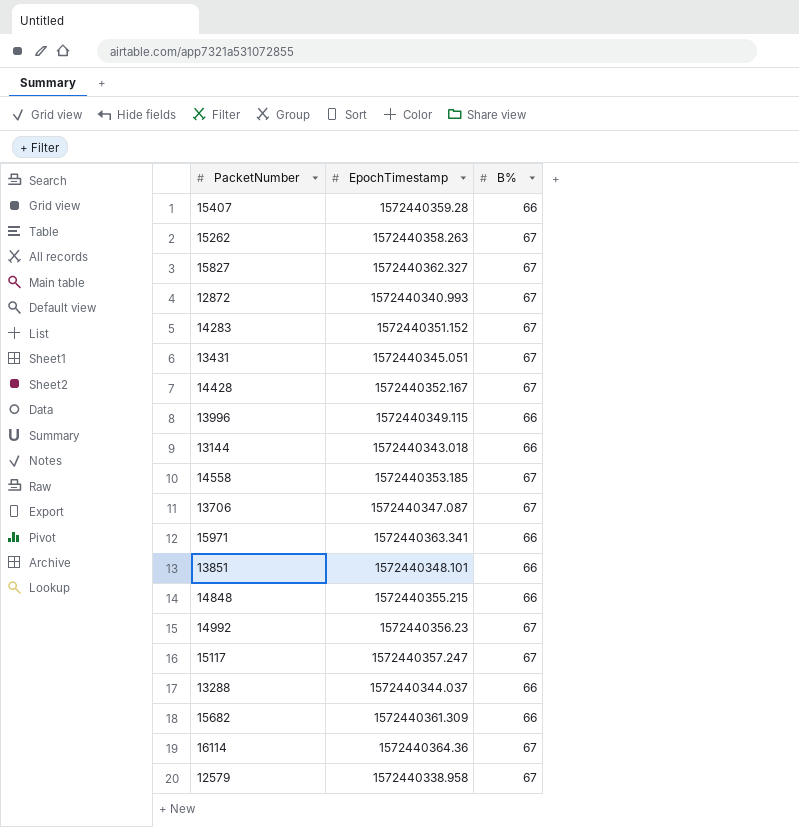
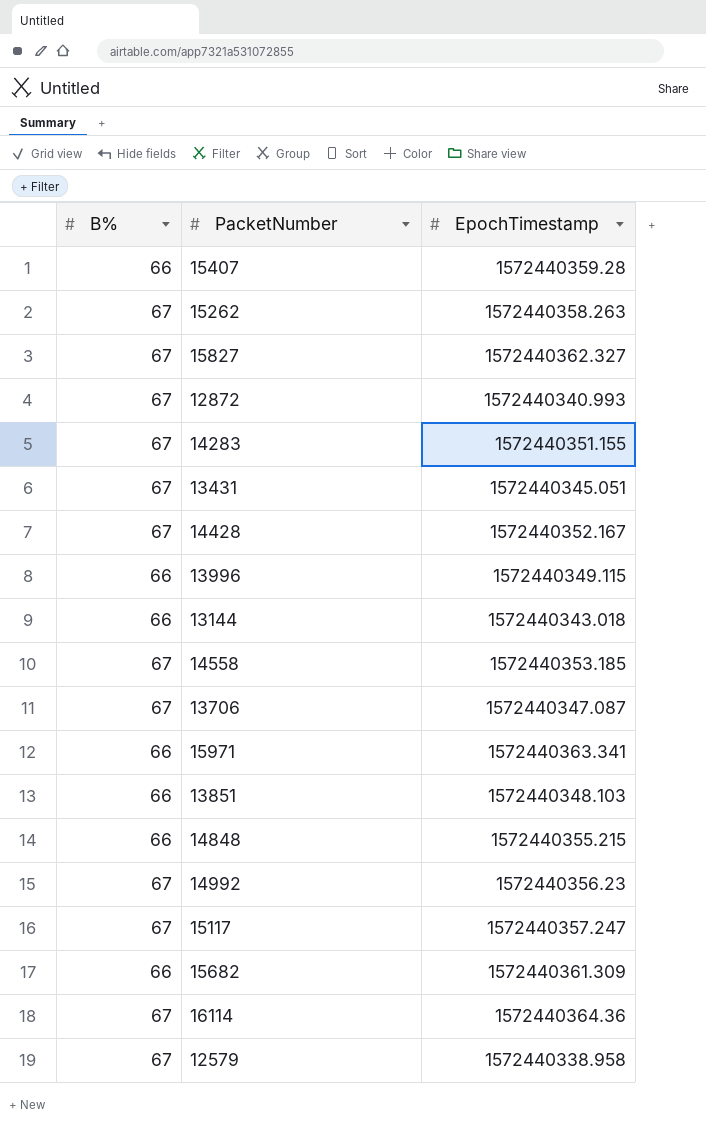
column B% | position: 3 -> 1
row 13288: 1572440344.037 | 66 -> none
14283 | EpochTimestamp: 1572440351.152 -> 1572440351.155
13851 | EpochTimestamp: 1572440348.101 -> 1572440348.103

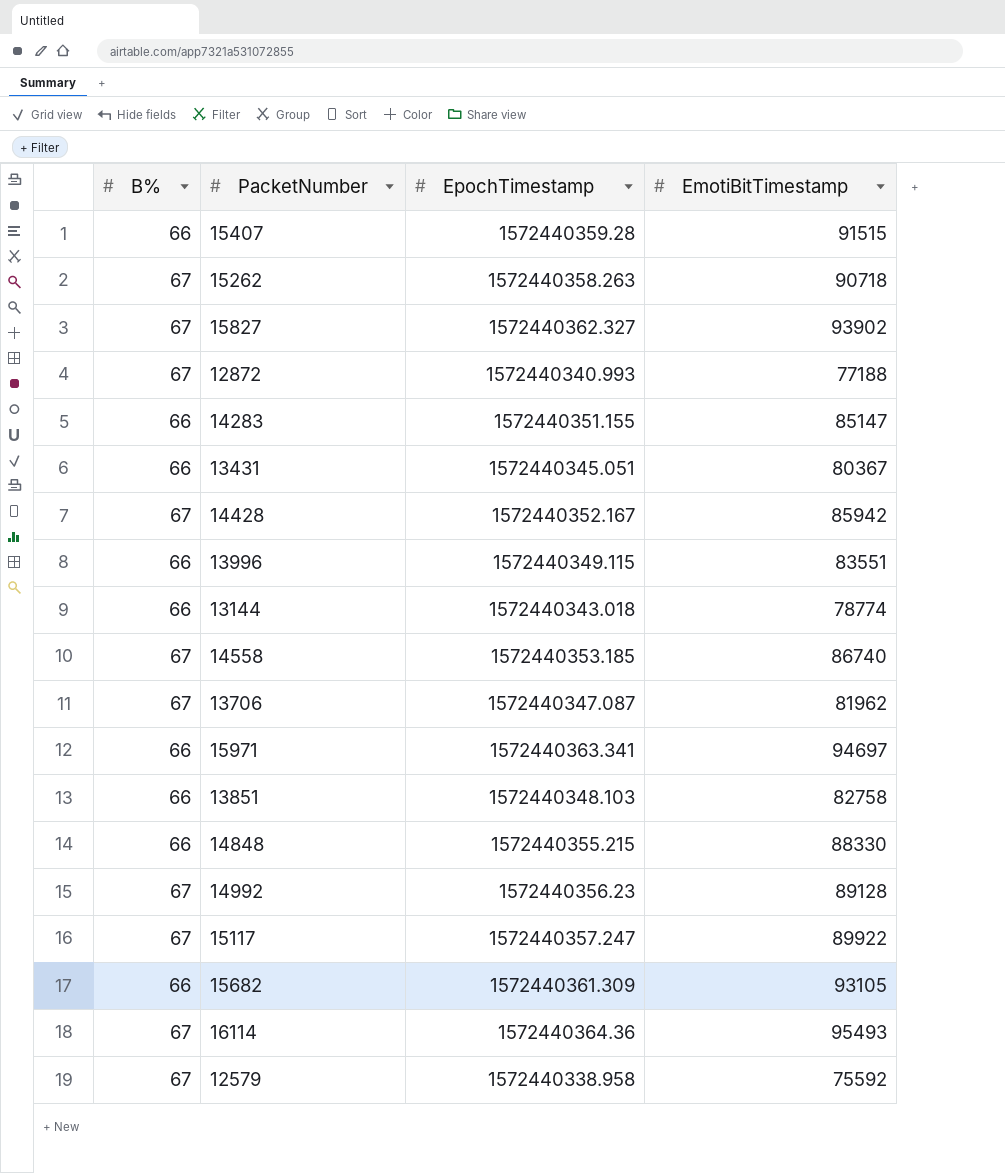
column EmotiBitTimestamp | position: none -> 4
14283 | B%: 67 -> 66
13431 | B%: 67 -> 66

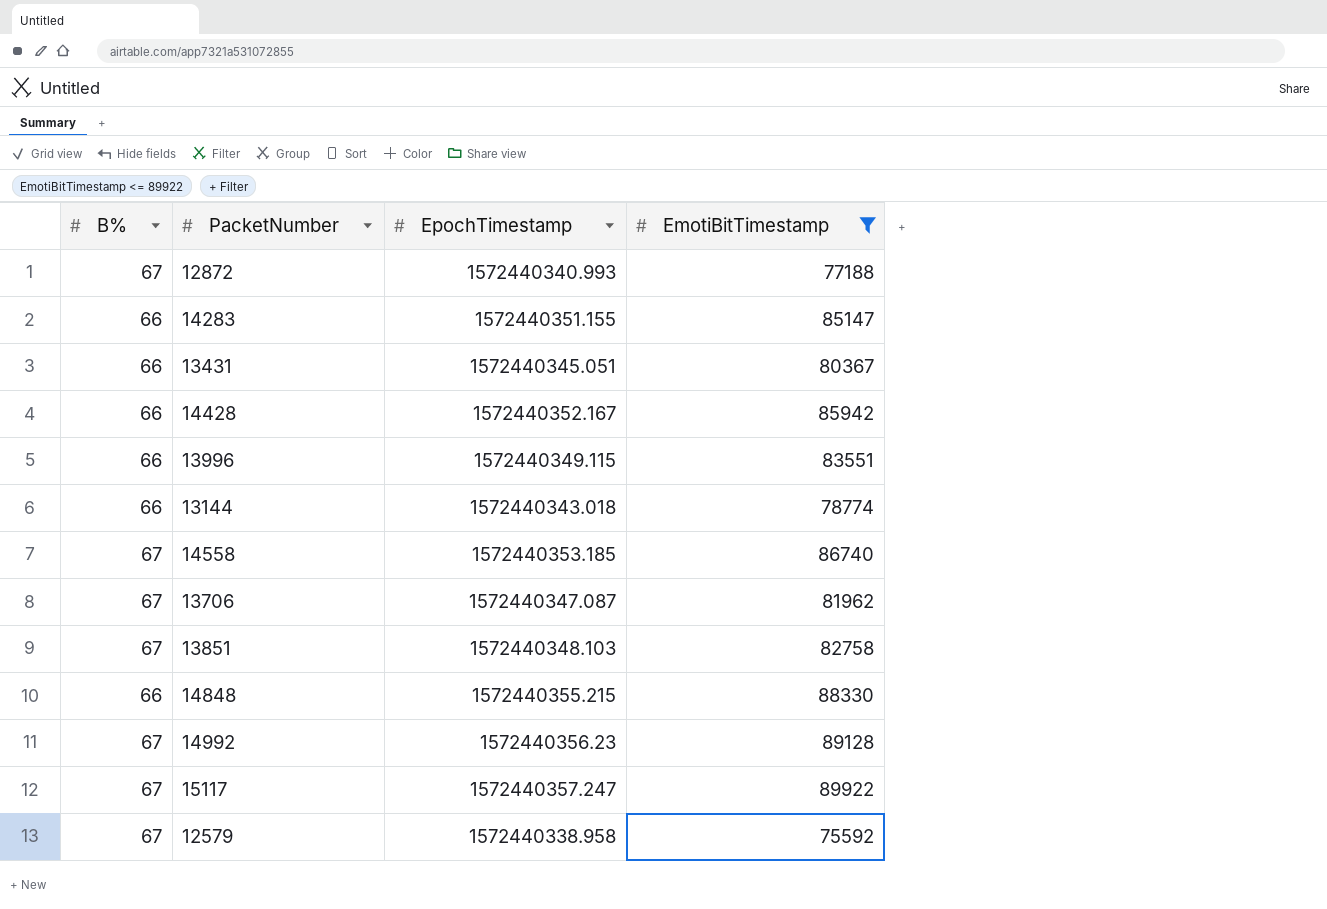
filter: none -> EmotiBitTimestamp <= 89922
14428 | B%: 67 -> 66
13851 | B%: 66 -> 67

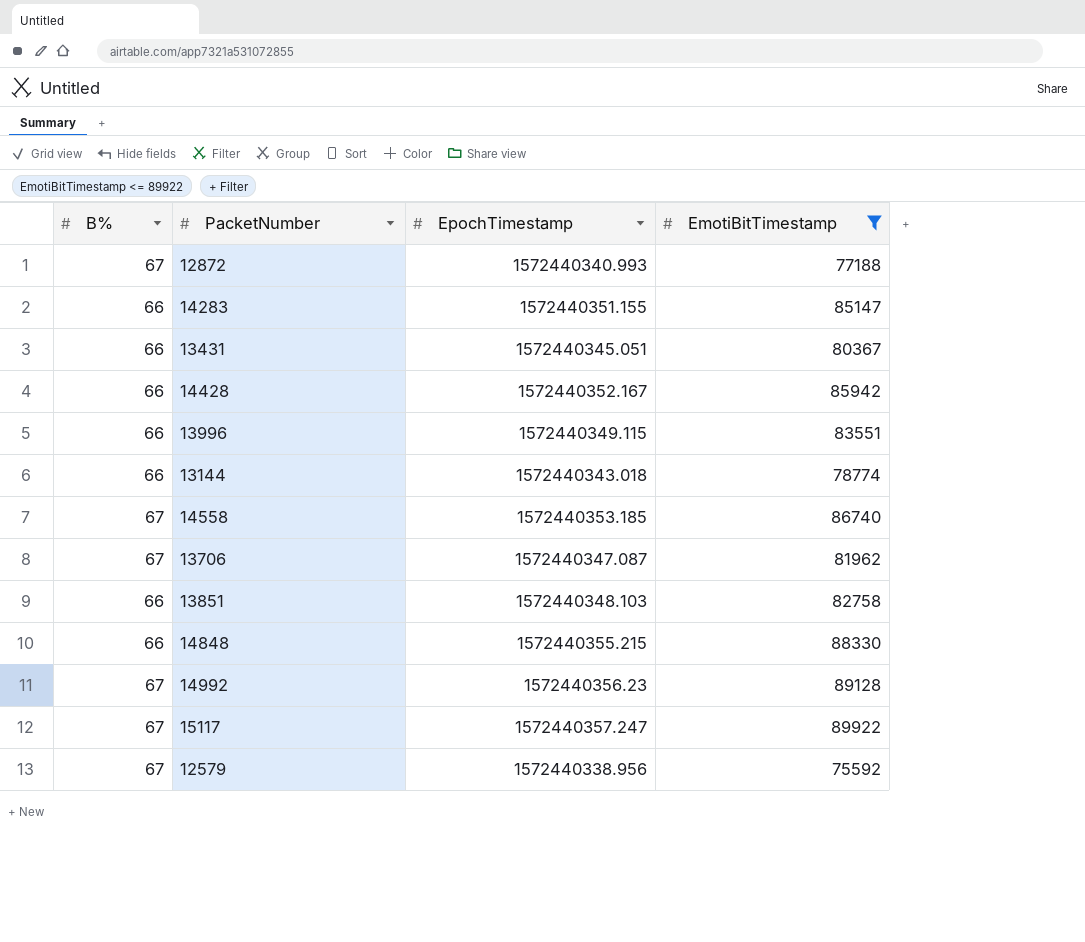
13851 | B%: 67 -> 66
12579 | EpochTimestamp: 1572440338.958 -> 1572440338.956

